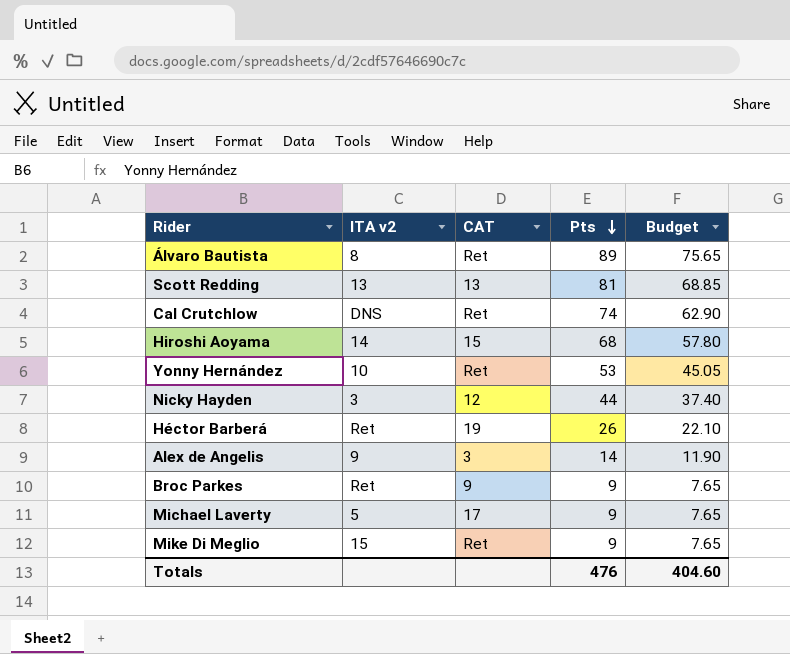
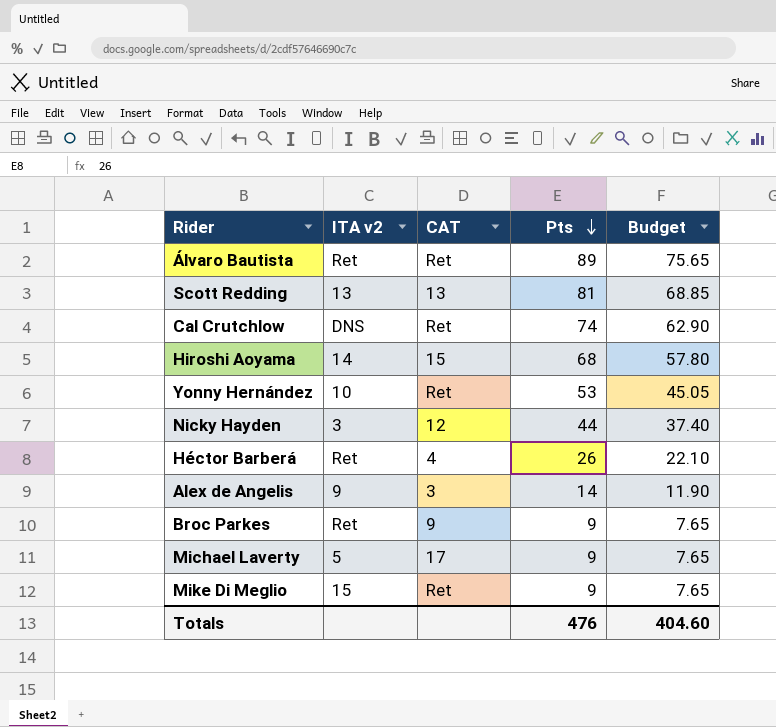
Álvaro Bautista | ITA v2: 8 -> Ret
Héctor Barberá | CAT: 19 -> 4

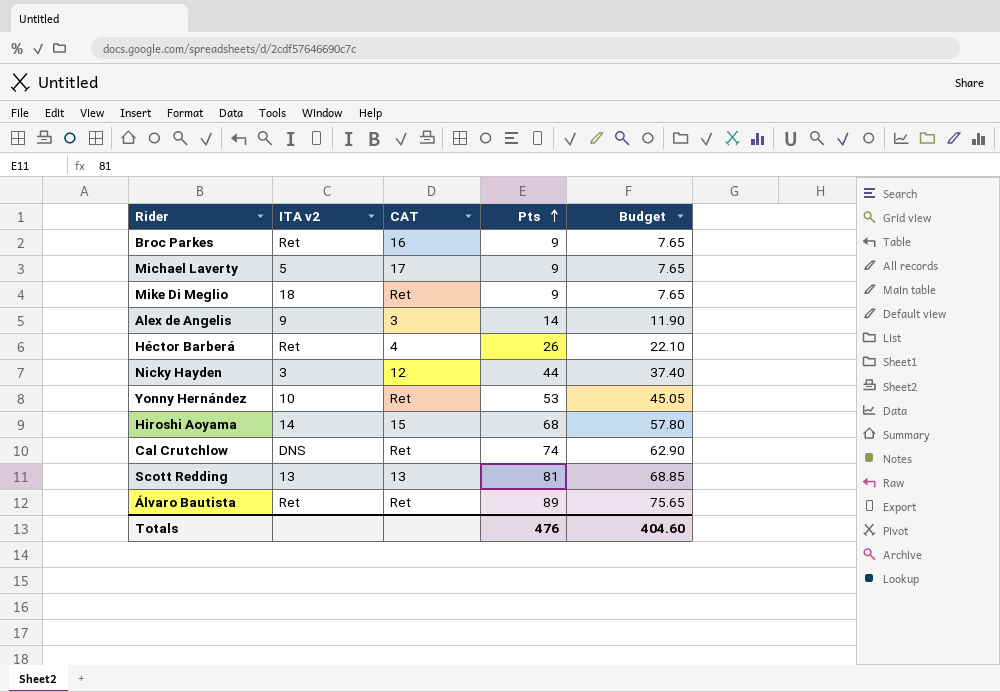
row order: Pts descending -> Pts ascending
Broc Parkes | CAT: 9 -> 16
Mike Di Meglio | ITA v2: 15 -> 18

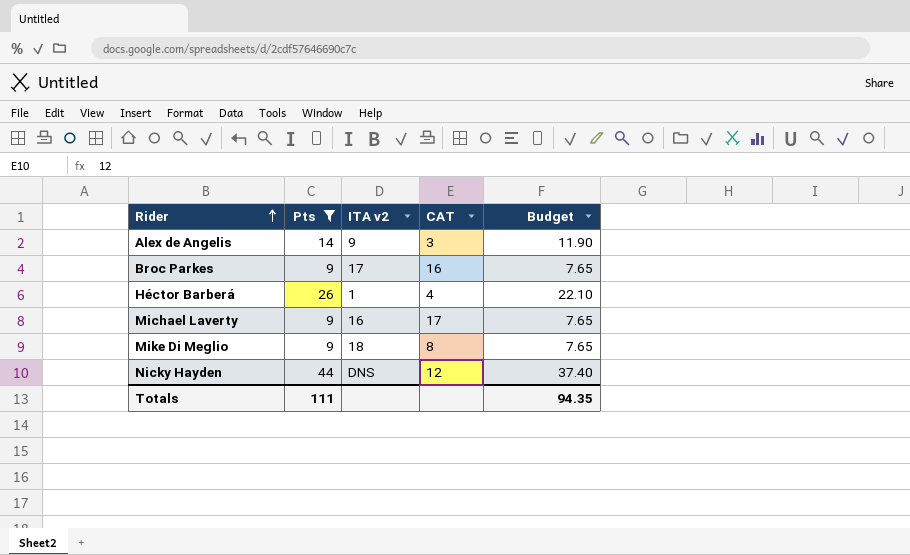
filter: none -> Pts <= 44
row order: Pts ascending -> Rider ascending
column Pts | position: 4 -> 2
Broc Parkes | ITA v2: Ret -> 17
Héctor Barberá | ITA v2: Ret -> 1
Michael Laverty | ITA v2: 5 -> 16
Mike Di Meglio | CAT: Ret -> 8
Nicky Hayden | ITA v2: 3 -> DNS
Totals | Pts: 476 -> 111
Totals | Budget: 404.60 -> 94.35

